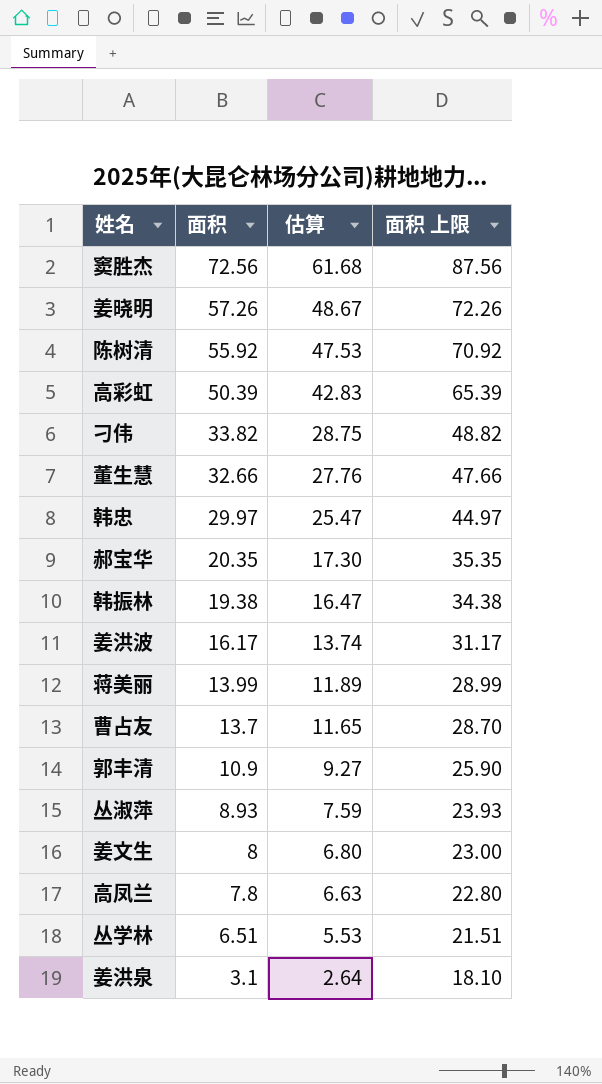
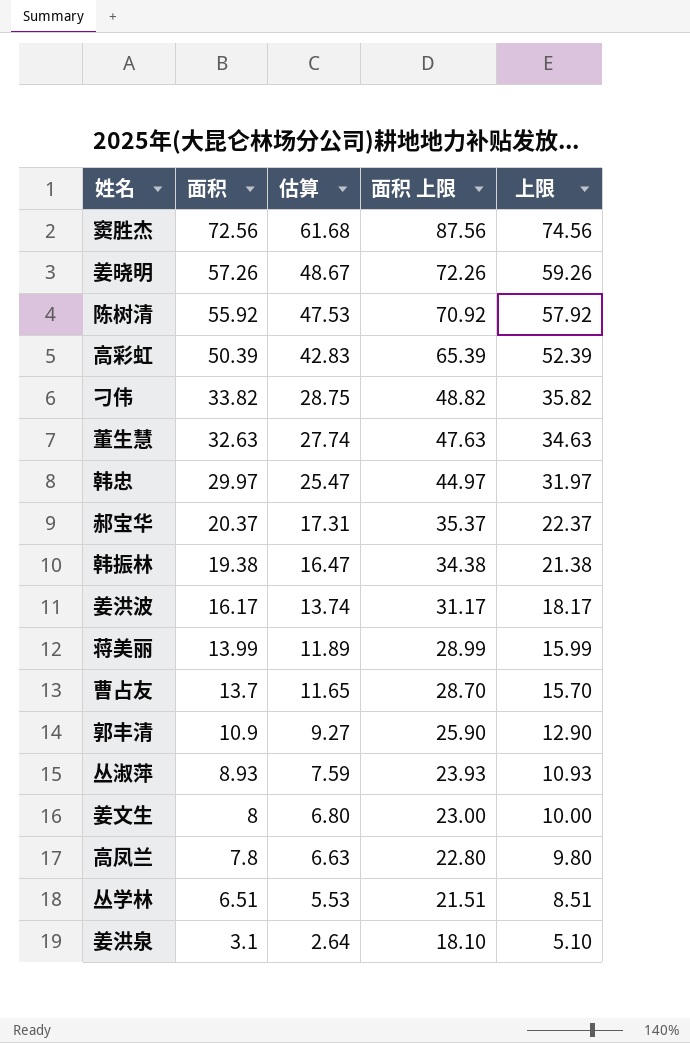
column 上限 | formula: none -> [面积] + 2
董生慧 | 面积: 32.66 -> 32.63
董生慧 | 估算: 27.76 -> 27.74
董生慧 | 面积 上限: 47.66 -> 47.63
郝宝华 | 面积: 20.35 -> 20.37
郝宝华 | 估算: 17.30 -> 17.31
郝宝华 | 面积 上限: 35.35 -> 35.37

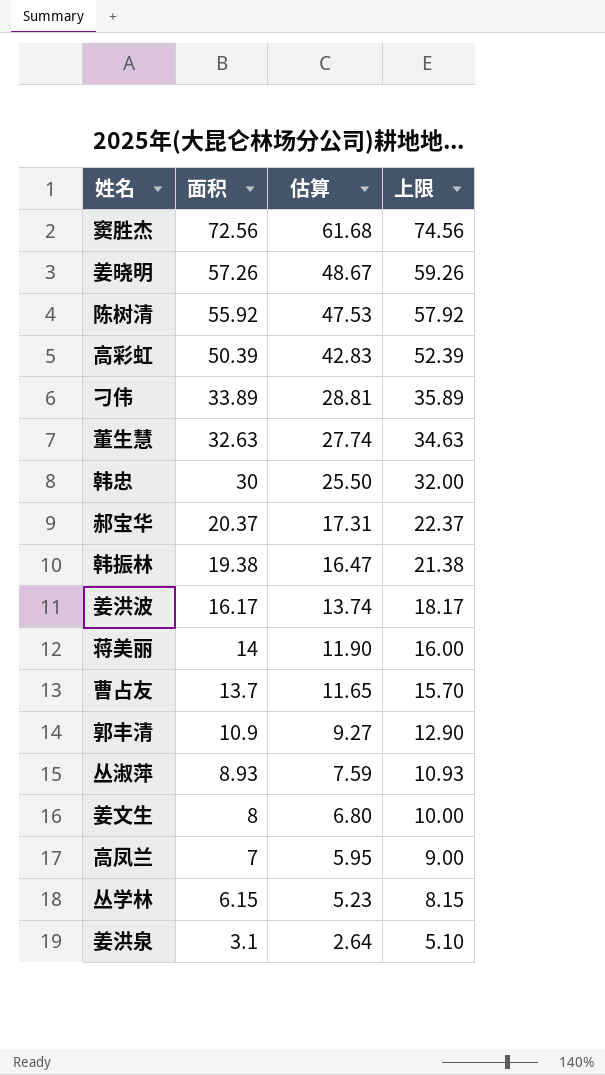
column 面积 上限 | formula: [面积] + 15 -> none
刁伟 | 面积: 33.82 -> 33.89
刁伟 | 估算: 28.75 -> 28.81
刁伟 | 上限: 35.82 -> 35.89
韩忠 | 面积: 29.97 -> 30
韩忠 | 估算: 25.47 -> 25.50
韩忠 | 上限: 31.97 -> 32.00
蒋美丽 | 面积: 13.99 -> 14
蒋美丽 | 估算: 11.89 -> 11.90
蒋美丽 | 上限: 15.99 -> 16.00
高凤兰 | 面积: 7.8 -> 7
高凤兰 | 估算: 6.63 -> 5.95
高凤兰 | 上限: 9.80 -> 9.00
丛学林 | 面积: 6.51 -> 6.15
丛学林 | 估算: 5.53 -> 5.23
丛学林 | 上限: 8.51 -> 8.15

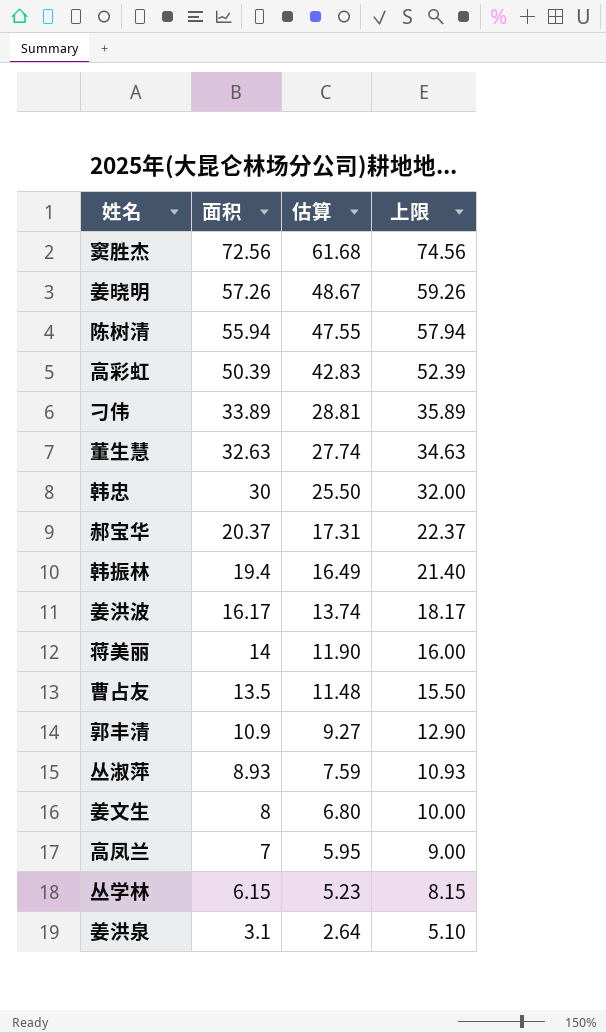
陈树清 | 面积: 55.92 -> 55.94
陈树清 | 估算: 47.53 -> 47.55
陈树清 | 上限: 57.92 -> 57.94
韩振林 | 面积: 19.38 -> 19.4
韩振林 | 估算: 16.47 -> 16.49
韩振林 | 上限: 21.38 -> 21.40
曹占友 | 面积: 13.7 -> 13.5
曹占友 | 估算: 11.65 -> 11.48
曹占友 | 上限: 15.70 -> 15.50

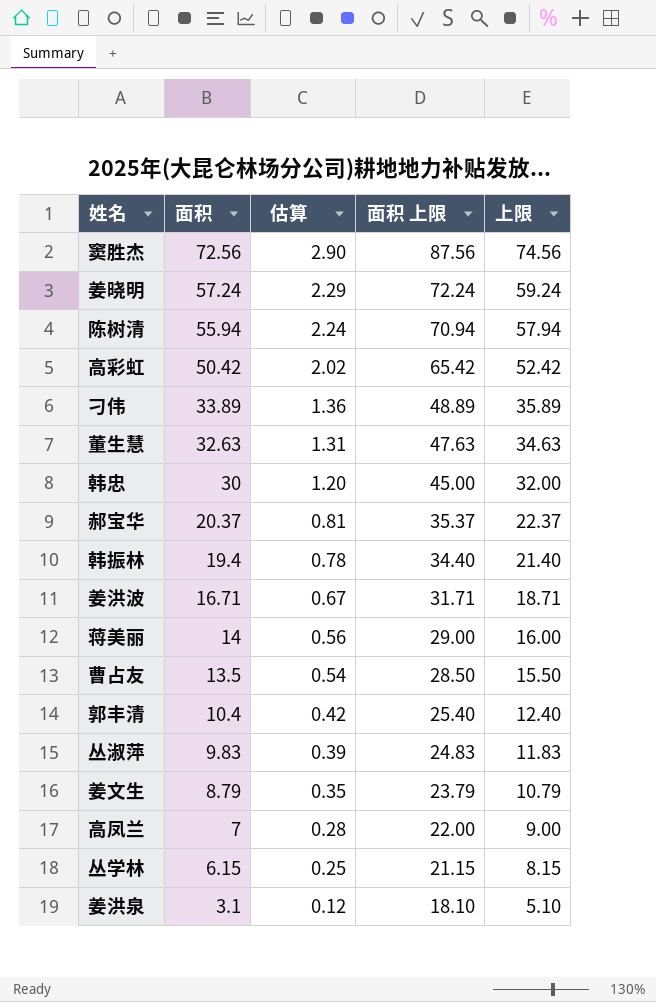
column 估算 | formula: [面积] * 0.85 -> [面积] * 0.04
column 面积 上限 | formula: none -> [面积] + 15
姜晓明 | 面积: 57.26 -> 57.24
姜晓明 | 上限: 59.26 -> 59.24
高彩虹 | 面积: 50.39 -> 50.42
高彩虹 | 上限: 52.39 -> 52.42
姜洪波 | 面积: 16.17 -> 16.71
姜洪波 | 上限: 18.17 -> 18.71
郭丰清 | 面积: 10.9 -> 10.4
郭丰清 | 上限: 12.90 -> 12.40
丛淑萍 | 面积: 8.93 -> 9.83
丛淑萍 | 上限: 10.93 -> 11.83
姜文生 | 面积: 8 -> 8.79
姜文生 | 上限: 10.00 -> 10.79

